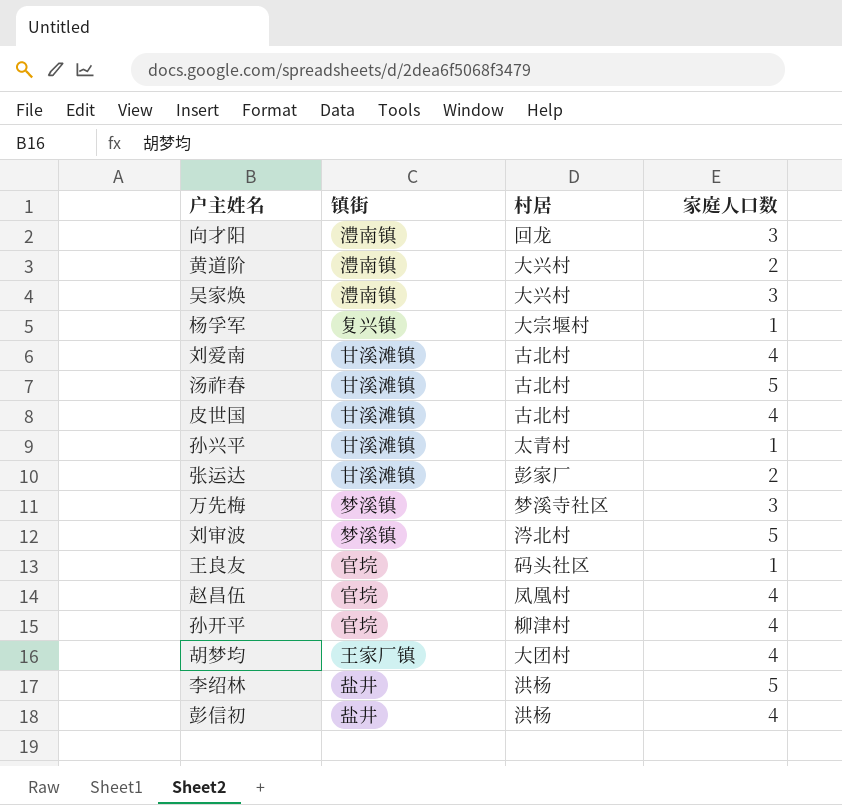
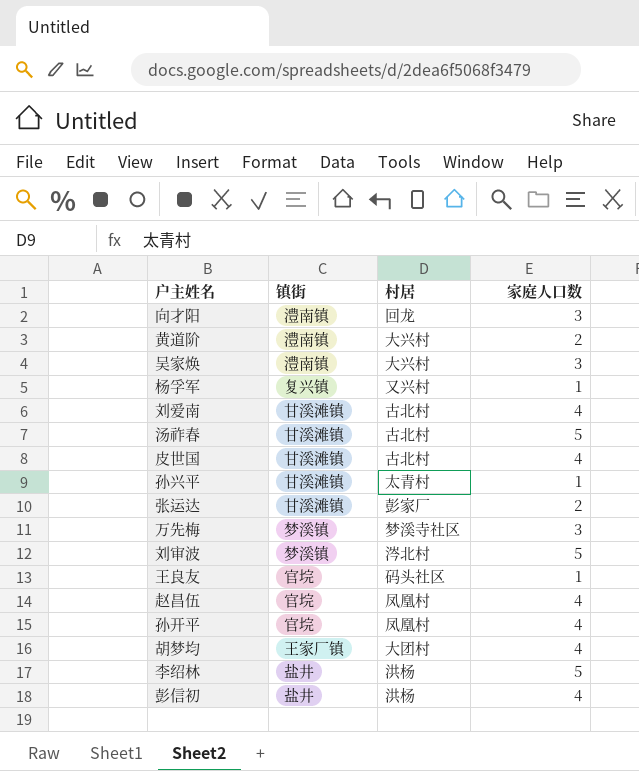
杨孚军 | 村居: 大宗堰村 -> 又兴村
孙开平 | 村居: 柳津村 -> 凤凰村

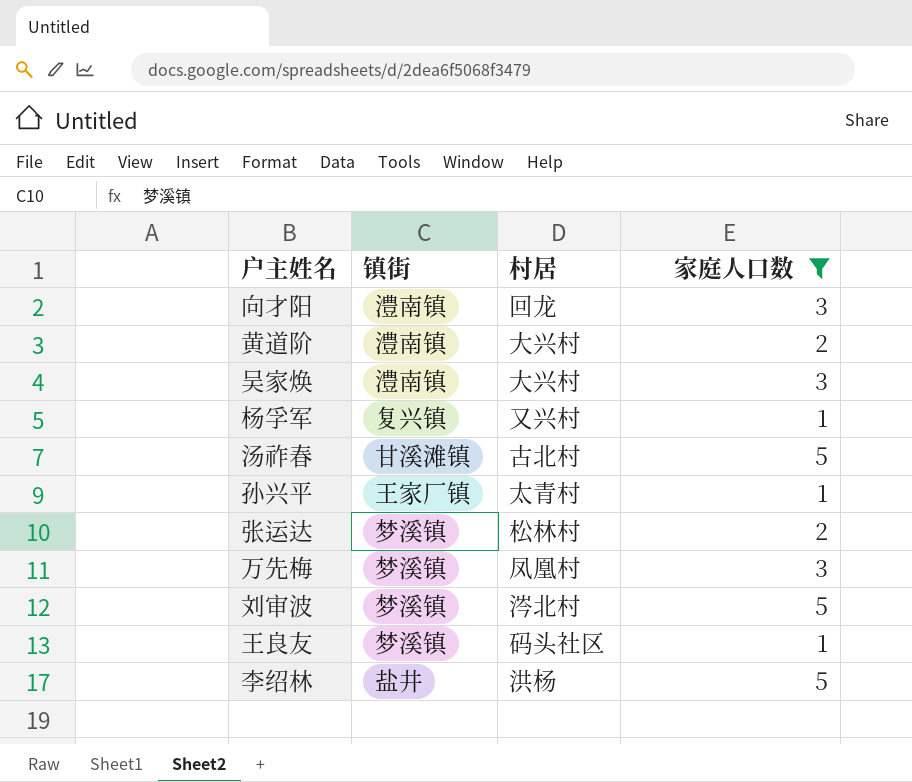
filter: none -> 家庭人口数 != 4
孙兴平 | 镇街: 甘溪滩镇 -> 王家厂镇
张运达 | 镇街: 甘溪滩镇 -> 梦溪镇
张运达 | 村居: 彭家厂 -> 松林村
万先梅 | 村居: 梦溪寺社区 -> 凤凰村
王良友 | 镇街: 官垸 -> 梦溪镇

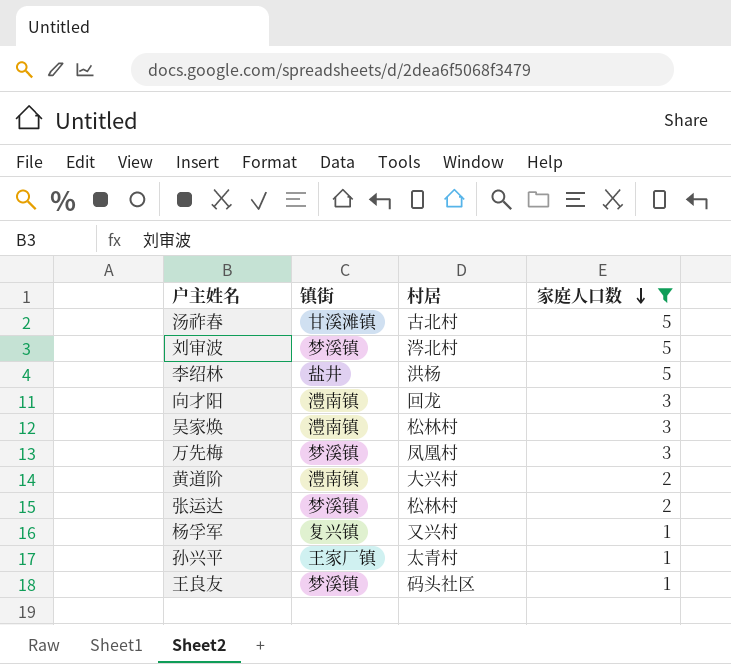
row order: none -> 家庭人口数 descending
吴家焕 | 村居: 大兴村 -> 松林村

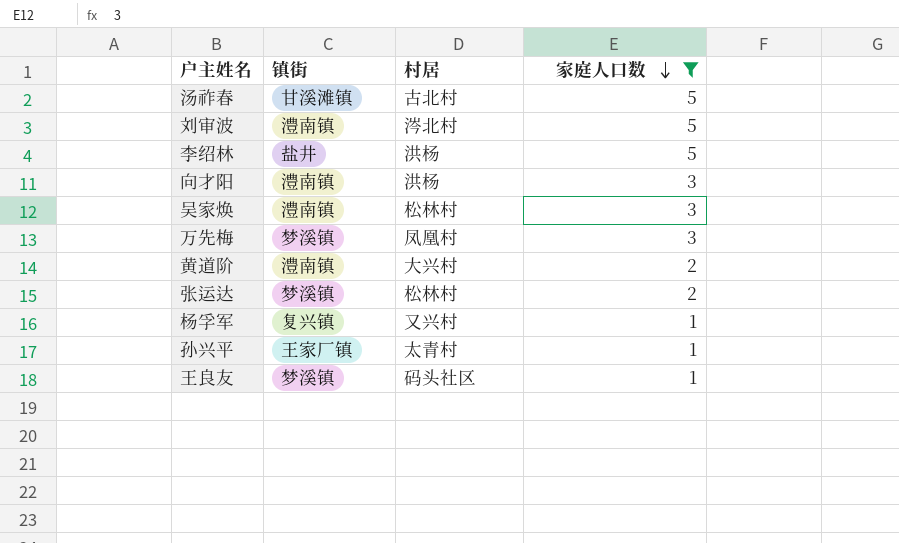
刘审波 | 镇街: 梦溪镇 -> 澧南镇
向才阳 | 村居: 回龙 -> 洪杨

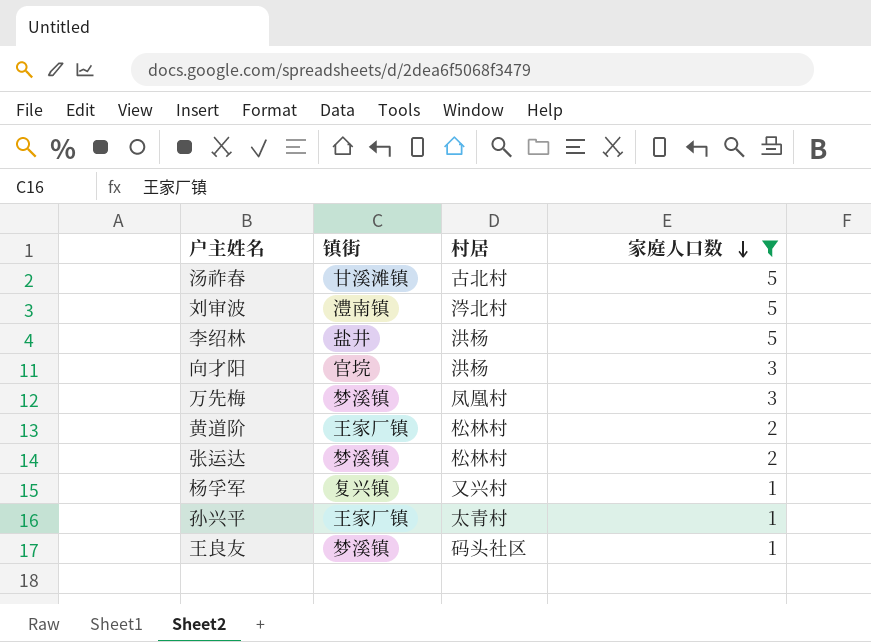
row 吴家焕: 澧南镇 | 松林村 | 3 -> none
向才阳 | 镇街: 澧南镇 -> 官垸
黄道阶 | 镇街: 澧南镇 -> 王家厂镇
黄道阶 | 村居: 大兴村 -> 松林村

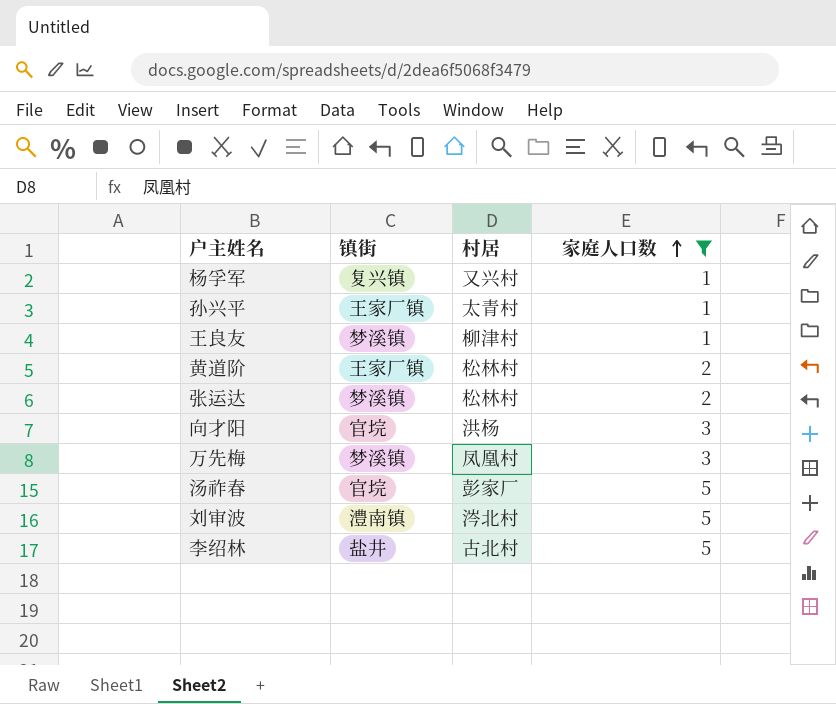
row order: 家庭人口数 descending -> 家庭人口数 ascending
王良友 | 村居: 码头社区 -> 柳津村
汤祚春 | 镇街: 甘溪滩镇 -> 官垸
汤祚春 | 村居: 古北村 -> 彭家厂
李绍林 | 村居: 洪杨 -> 古北村

